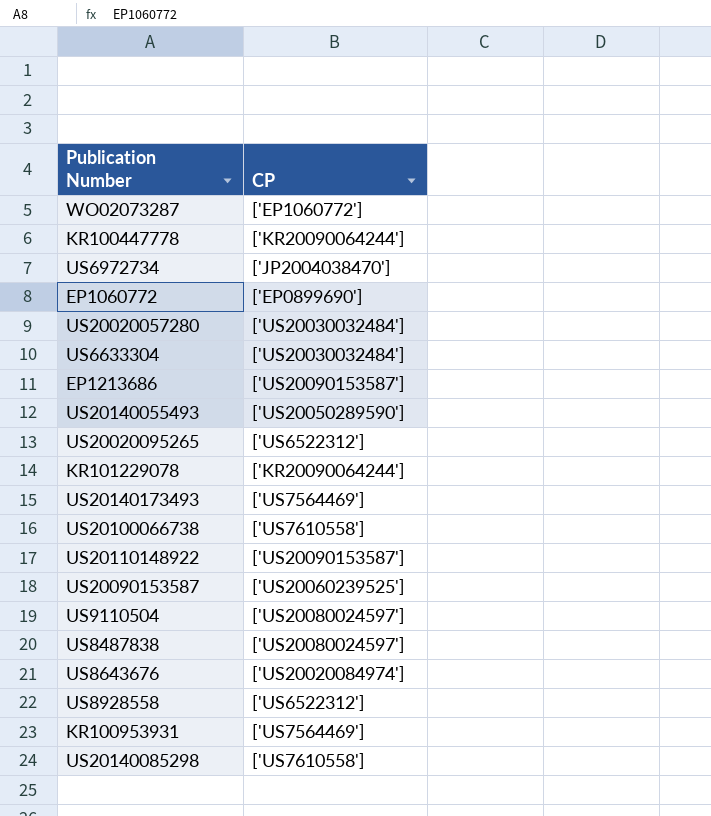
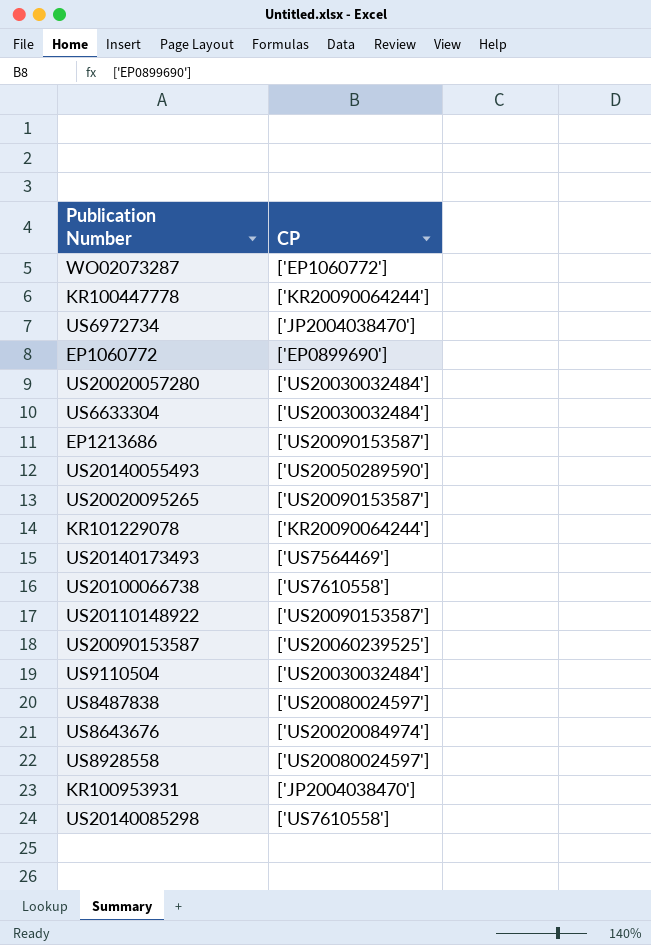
US20020095265 | CP: ['US6522312'] -> ['US20090153587']
US9110504 | CP: ['US20080024597'] -> ['US20030032484']
US8928558 | CP: ['US6522312'] -> ['US20080024597']
KR100953931 | CP: ['US7564469'] -> ['JP2004038470']

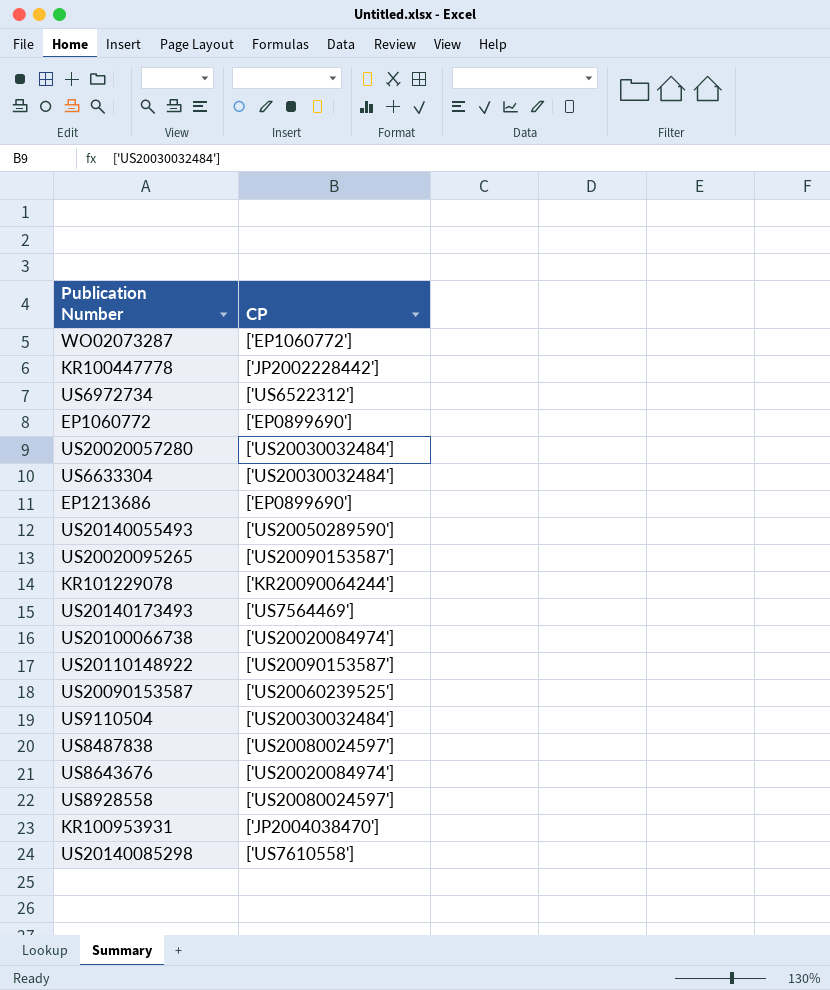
KR100447778 | CP: ['KR20090064244'] -> ['JP2002228442']
US6972734 | CP: ['JP2004038470'] -> ['US6522312']
EP1213686 | CP: ['US20090153587'] -> ['EP0899690']
US20100066738 | CP: ['US7610558'] -> ['US20020084974']

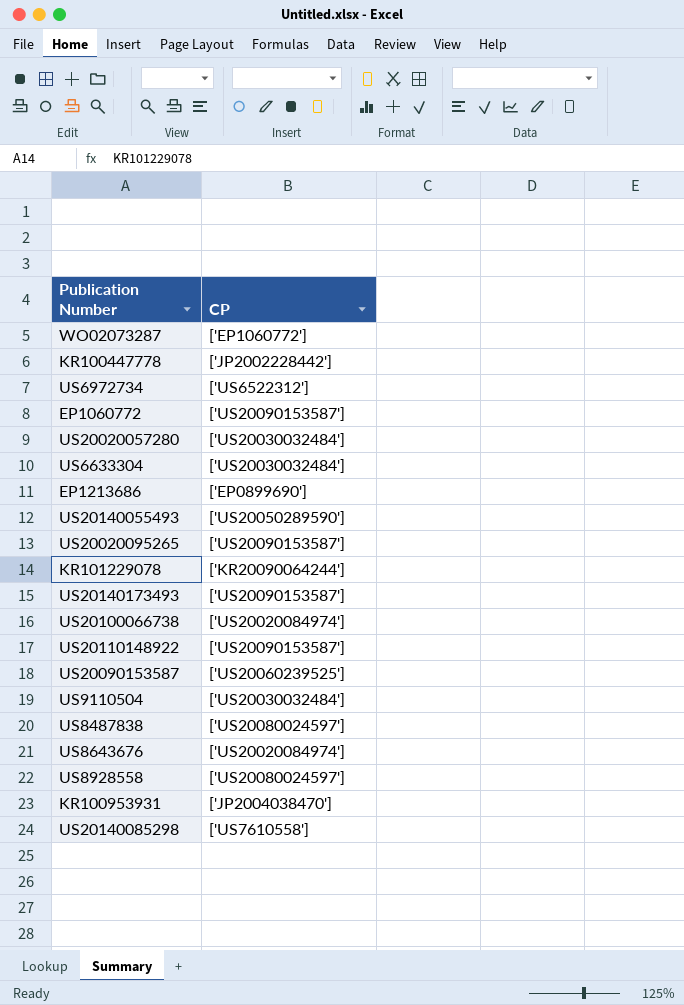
EP1060772 | CP: ['EP0899690'] -> ['US20090153587']
US20140173493 | CP: ['US7564469'] -> ['US20090153587']

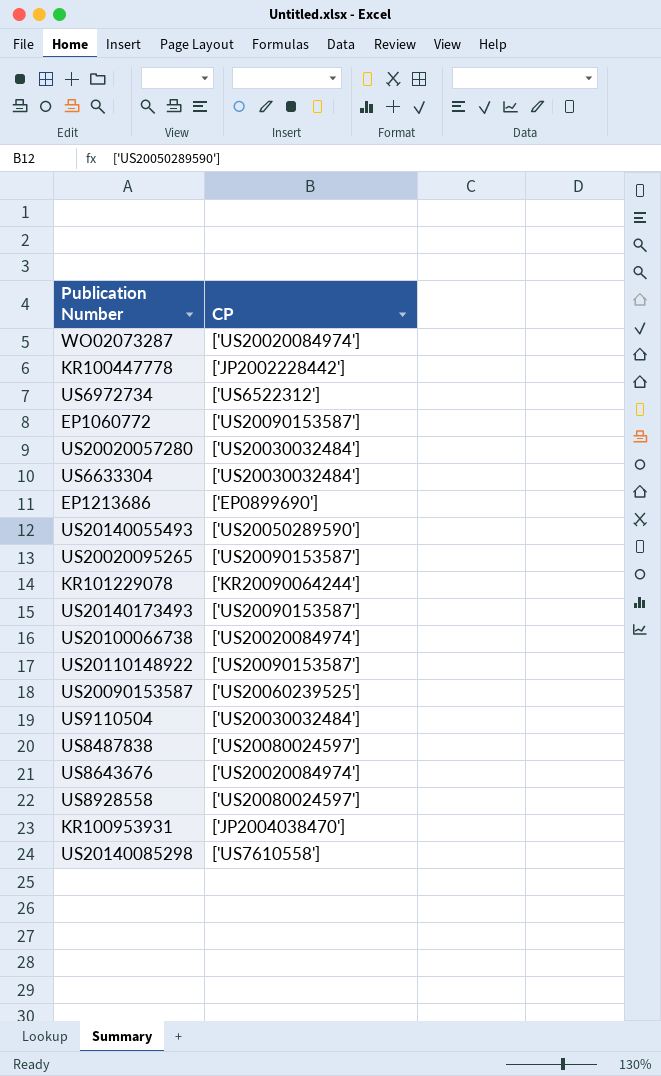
WO02073287 | CP: ['EP1060772'] -> ['US20020084974']

